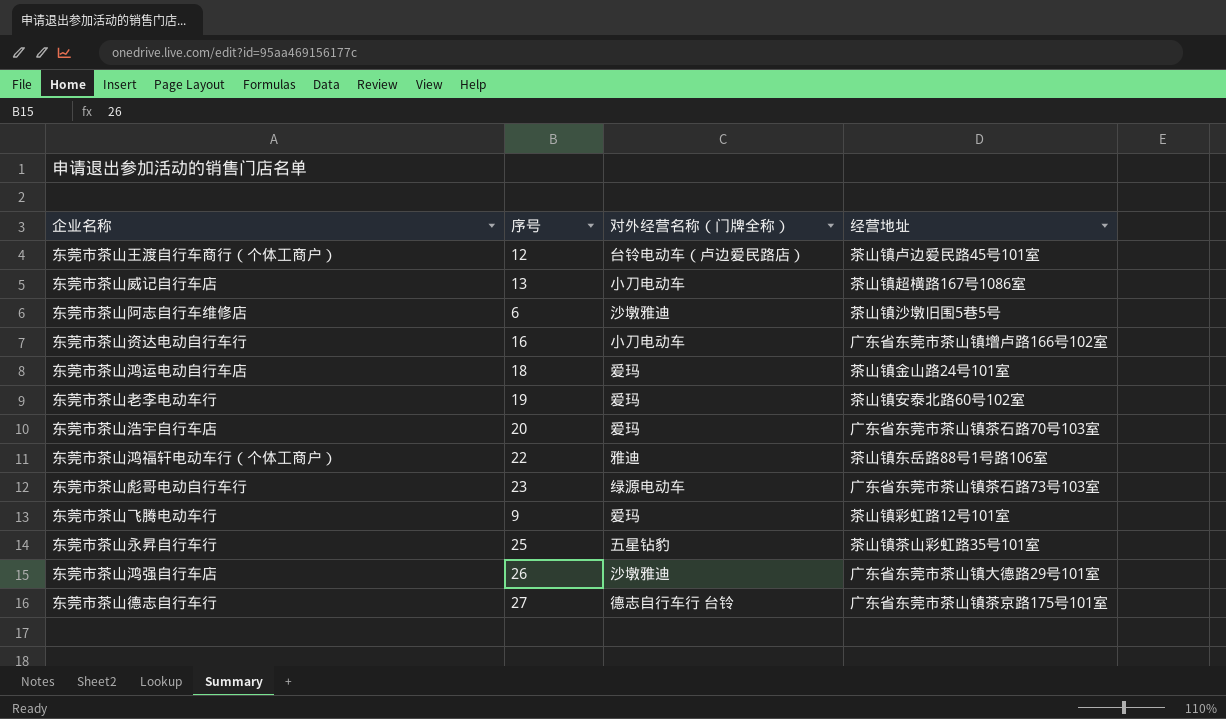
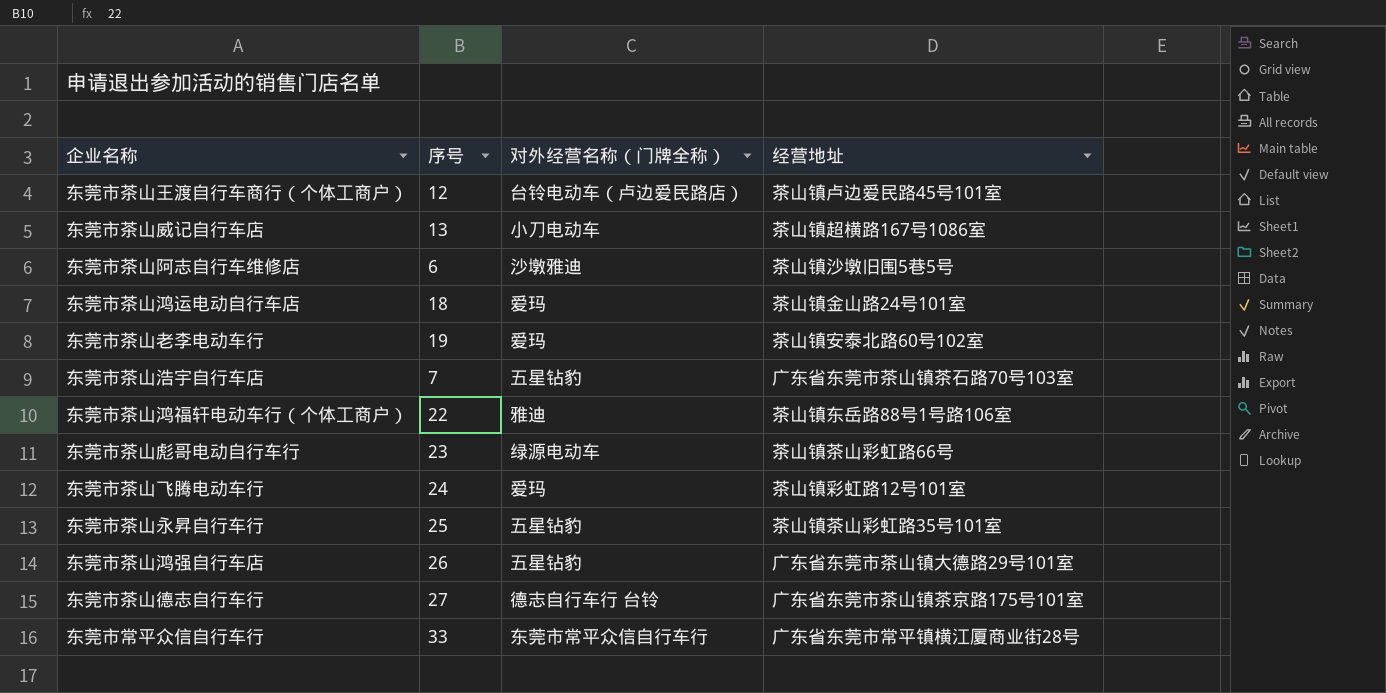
row 东莞市茶山资达电动自行车行: 16 | 小刀电动车 | 广东省东莞市茶山镇增卢路166号102室 -> none
东莞市茶山浩宇自行车店 | 序号: 20 -> 7
东莞市茶山浩宇自行车店 | 对外经营名称（门牌全称）: 爱玛 -> 五星钻豹
东莞市茶山彪哥电动自行车行 | 经营地址: 广东省东莞市茶山镇茶石路73号103室 -> 茶山镇茶山彩虹路66号
东莞市茶山飞腾电动车行 | 序号: 9 -> 24
东莞市茶山鸿强自行车店 | 对外经营名称（门牌全称）: 沙墩雅迪 -> 五星钻豹
row 东莞市常平众信自行车行: none -> 33 | 东莞市常平众信自行车行 | 广东省东莞市常平镇横江厦商业街28号

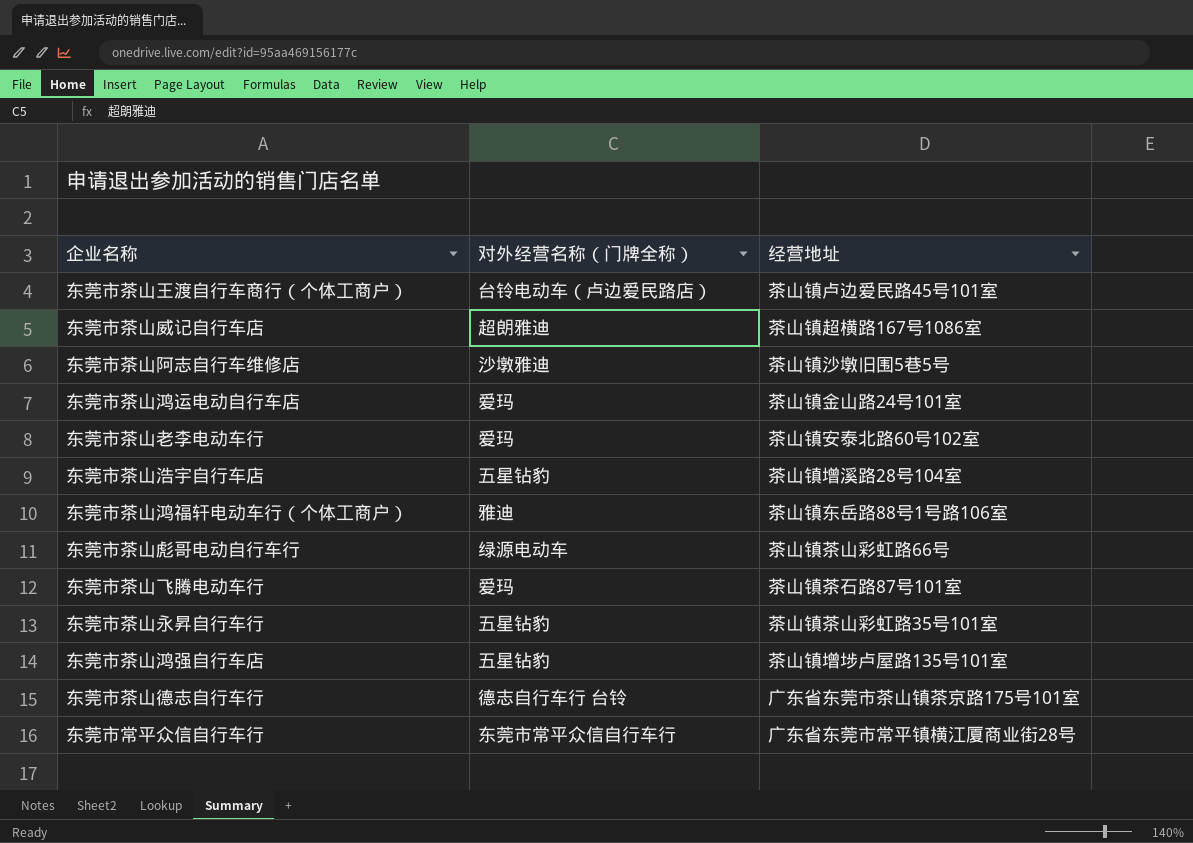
column 序号 | position: 2 -> none
东莞市茶山威记自行车店 | 对外经营名称（门牌全称）: 小刀电动车 -> 超朗雅迪
东莞市茶山浩宇自行车店 | 经营地址: 广东省东莞市茶山镇茶石路70号103室 -> 茶山镇增溪路28号104室
东莞市茶山飞腾电动车行 | 经营地址: 茶山镇彩虹路12号101室 -> 茶山镇茶石路87号101室
东莞市茶山鸿强自行车店 | 经营地址: 广东省东莞市茶山镇大德路29号101室 -> 茶山镇增埗卢屋路135号101室

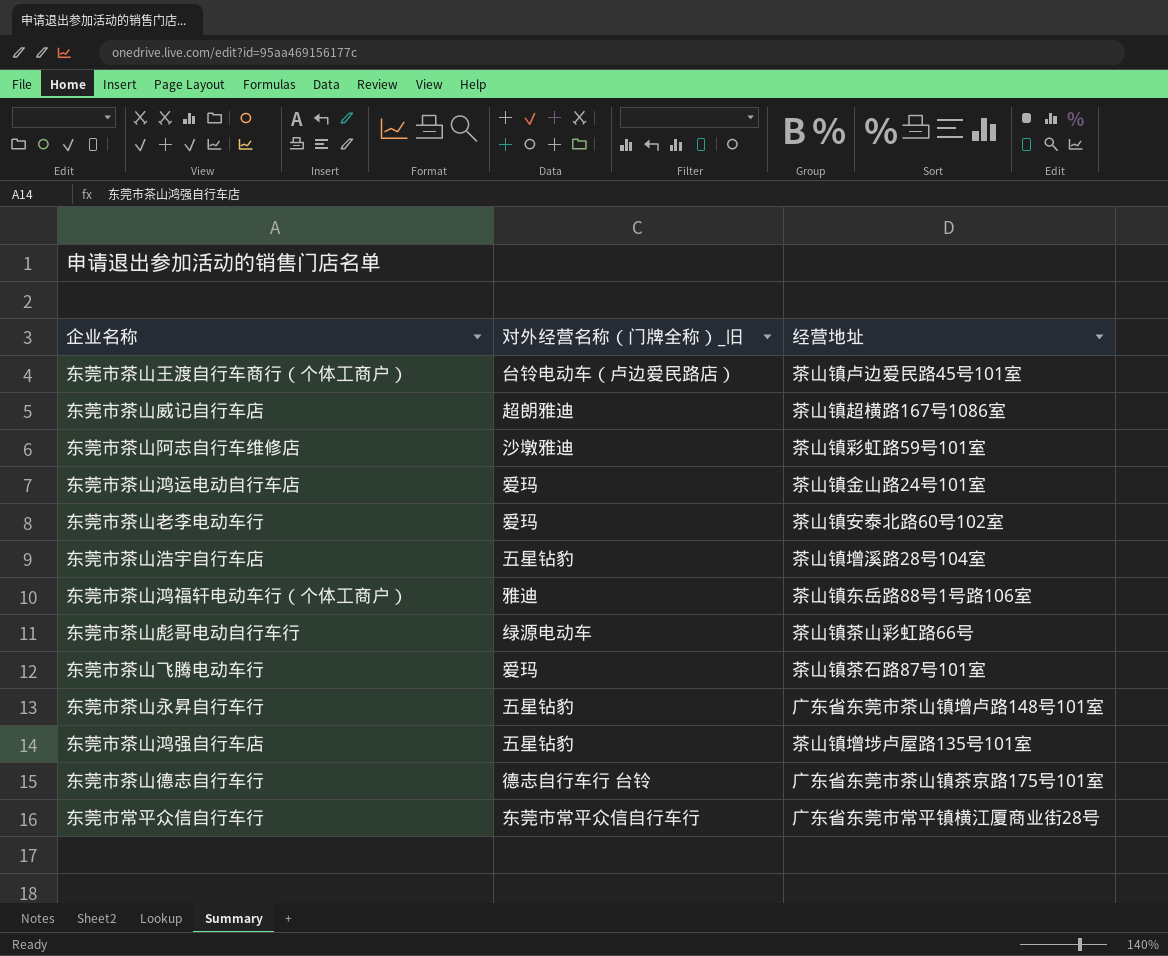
column name: 对外经营名称（门牌全称） -> 对外经营名称（门牌全称）_旧
东莞市茶山阿志自行车维修店 | 经营地址: 茶山镇沙墩旧围5巷5号 -> 茶山镇彩虹路59号101室
东莞市茶山永昇自行车行 | 经营地址: 茶山镇茶山彩虹路35号101室 -> 广东省东莞市茶山镇增卢路148号101室

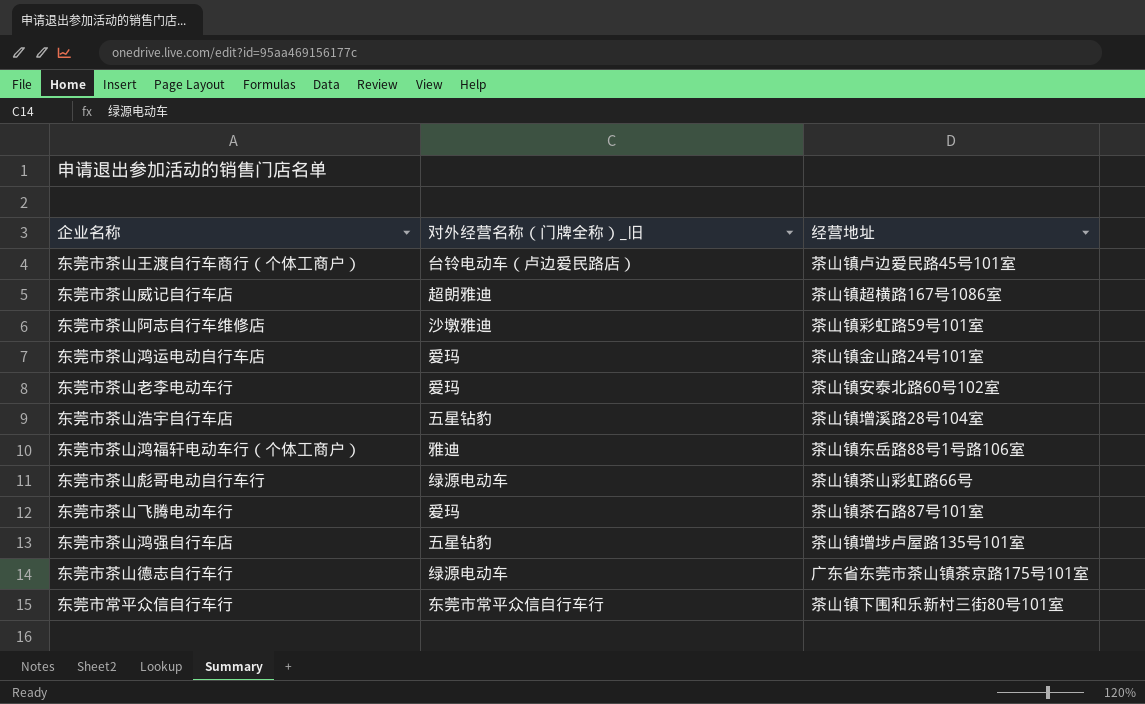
row 东莞市茶山永昇自行车行: 五星钻豹 | 广东省东莞市茶山镇增卢路148号101室 -> none
东莞市茶山德志自行车行 | 对外经营名称（门牌全称）_旧: 德志自行车行 台铃 -> 绿源电动车
东莞市常平众信自行车行 | 经营地址: 广东省东莞市常平镇横江厦商业街28号 -> 茶山镇下围和乐新村三街80号101室

